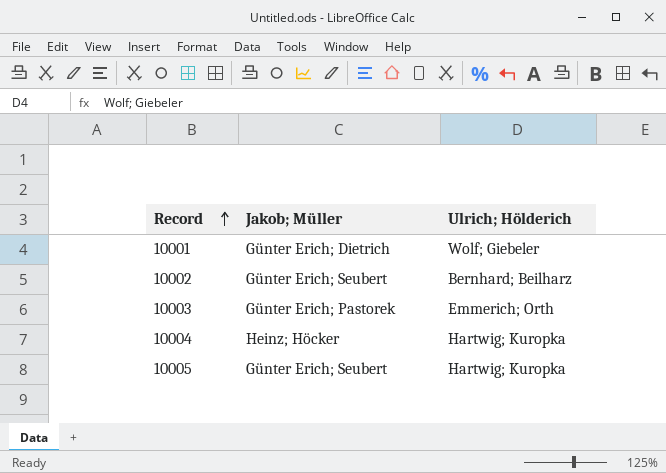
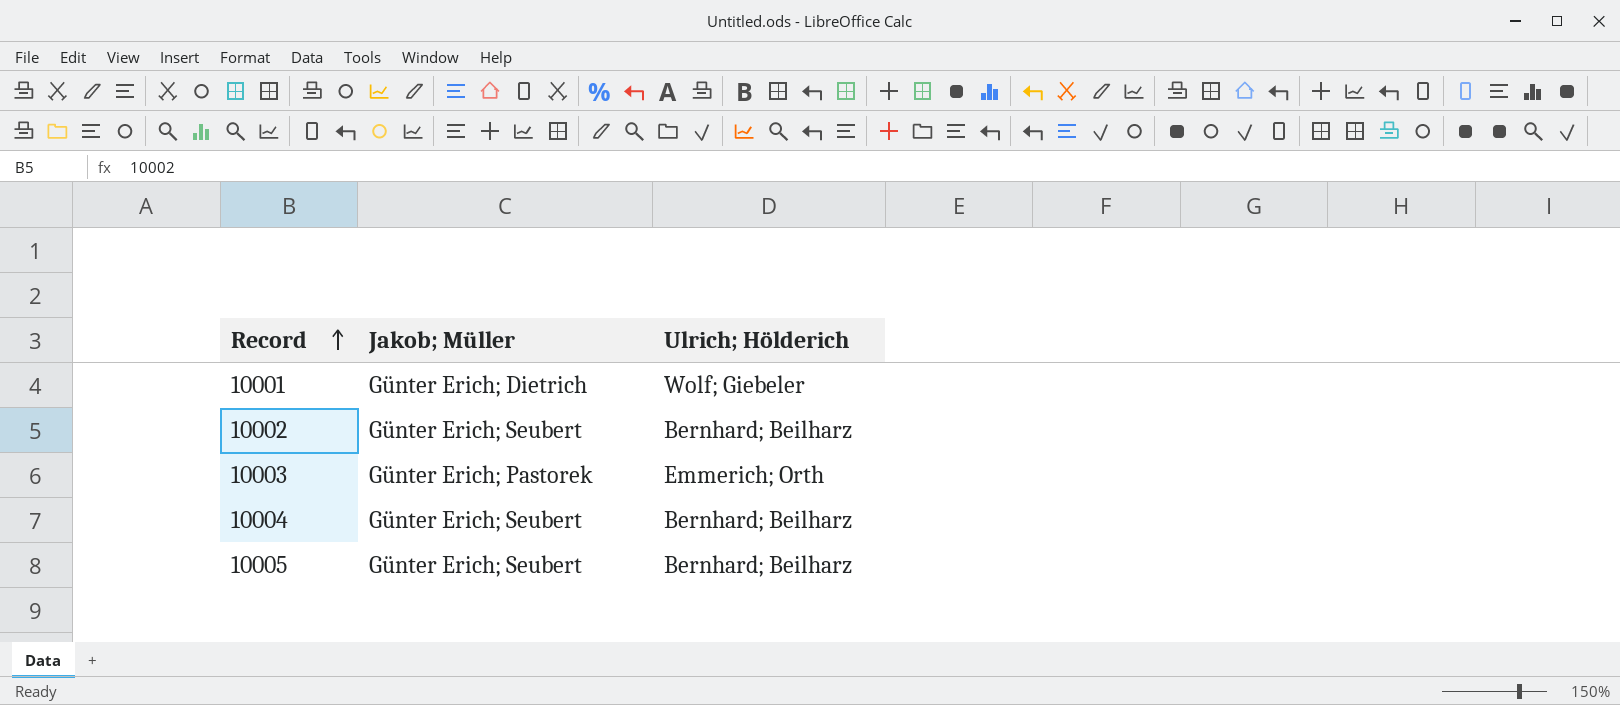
10004 | Jakob; Müller: Heinz; Höcker -> Günter Erich; Seubert
10004 | Ulrich; Hölderich: Hartwig; Kuropka -> Bernhard; Beilharz
10005 | Ulrich; Hölderich: Hartwig; Kuropka -> Bernhard; Beilharz

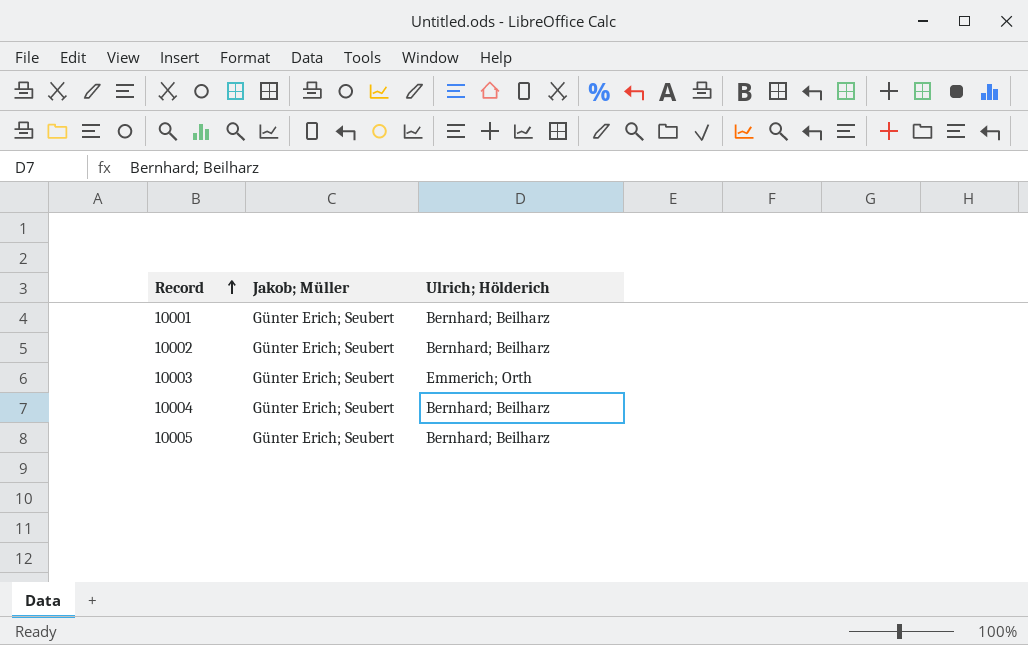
10001 | Jakob; Müller: Günter Erich; Dietrich -> Günter Erich; Seubert
10001 | Ulrich; Hölderich: Wolf; Giebeler -> Bernhard; Beilharz
10003 | Jakob; Müller: Günter Erich; Pastorek -> Günter Erich; Seubert

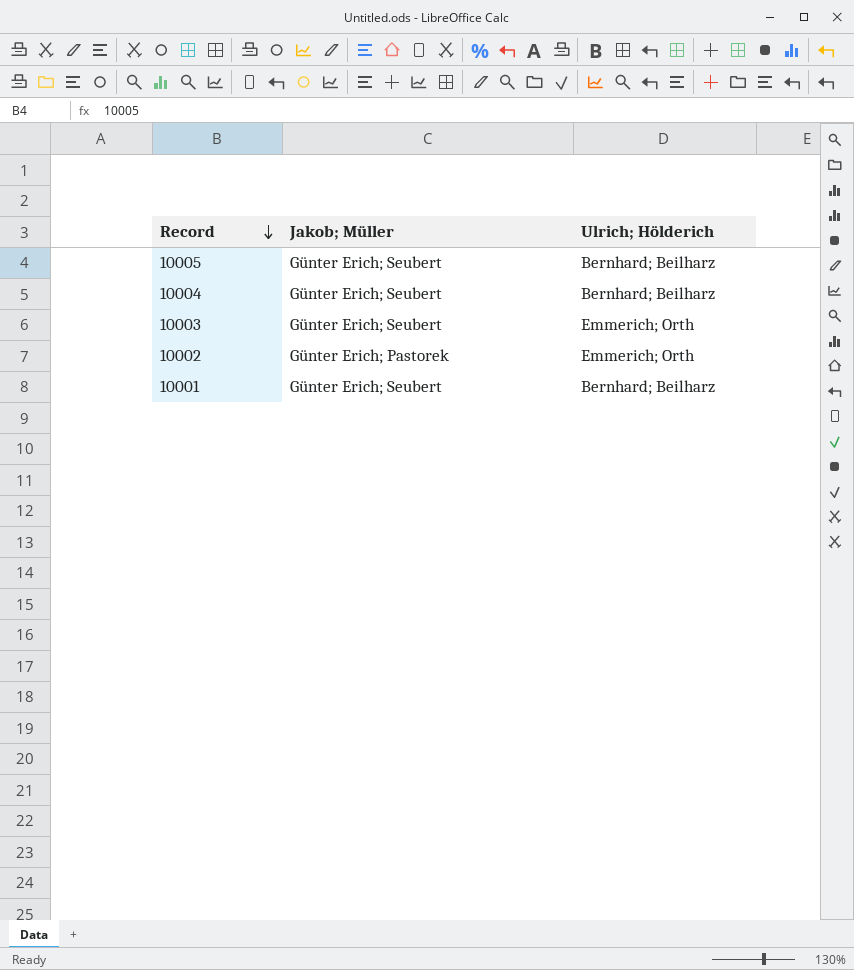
row order: Record ascending -> Record descending
10002 | Jakob; Müller: Günter Erich; Seubert -> Günter Erich; Pastorek
10002 | Ulrich; Hölderich: Bernhard; Beilharz -> Emmerich; Orth

